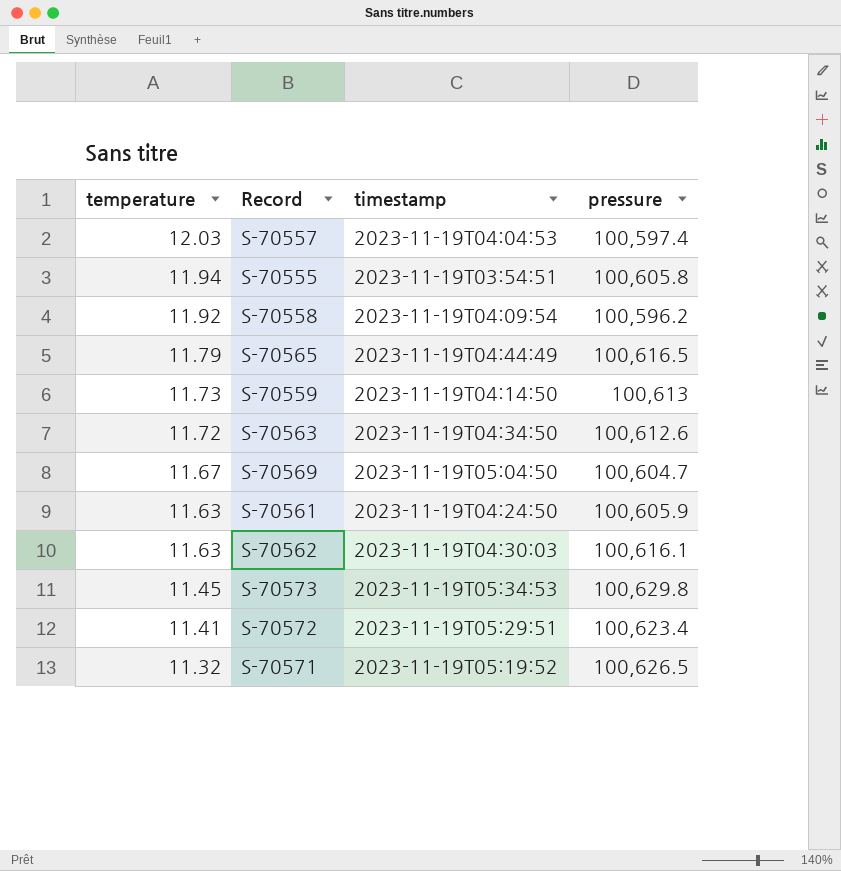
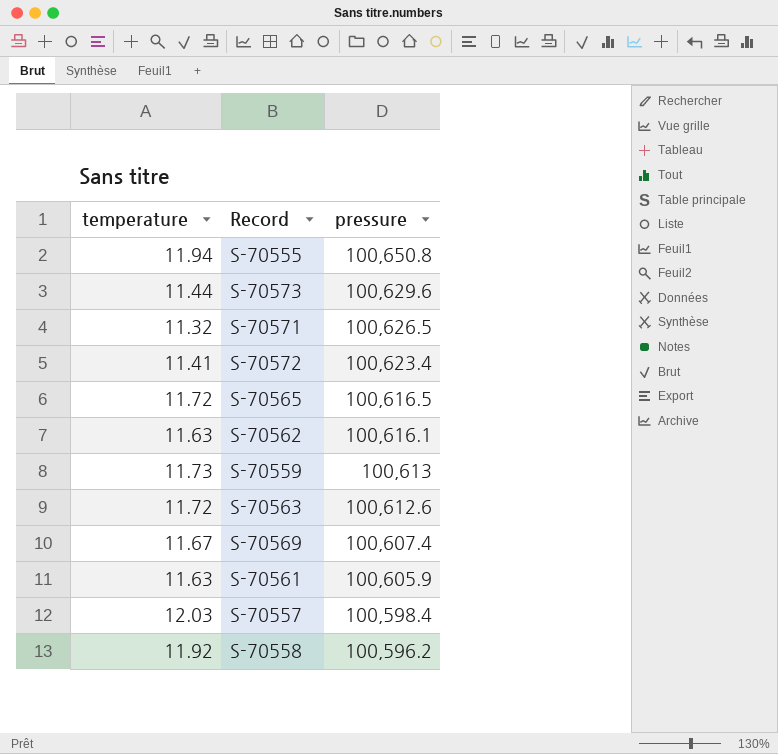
row order: temperature descending -> pressure descending
column timestamp | position: 3 -> none
S-70555 | pressure: 100,605.8 -> 100,650.8
S-70573 | temperature: 11.45 -> 11.44
S-70573 | pressure: 100,629.8 -> 100,629.6
S-70565 | temperature: 11.79 -> 11.72
S-70569 | pressure: 100,604.7 -> 100,607.4
S-70557 | pressure: 100,597.4 -> 100,598.4

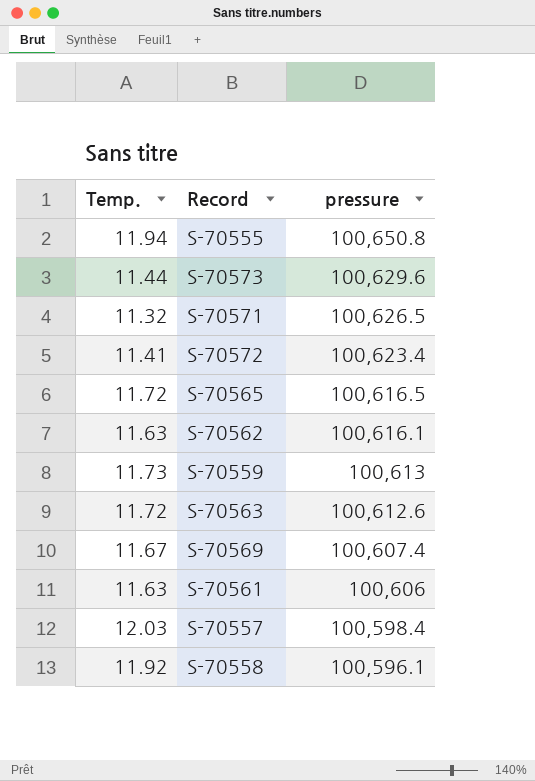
column name: temperature -> Temp.
S-70561 | pressure: 100,605.9 -> 100,606
S-70558 | pressure: 100,596.2 -> 100,596.1

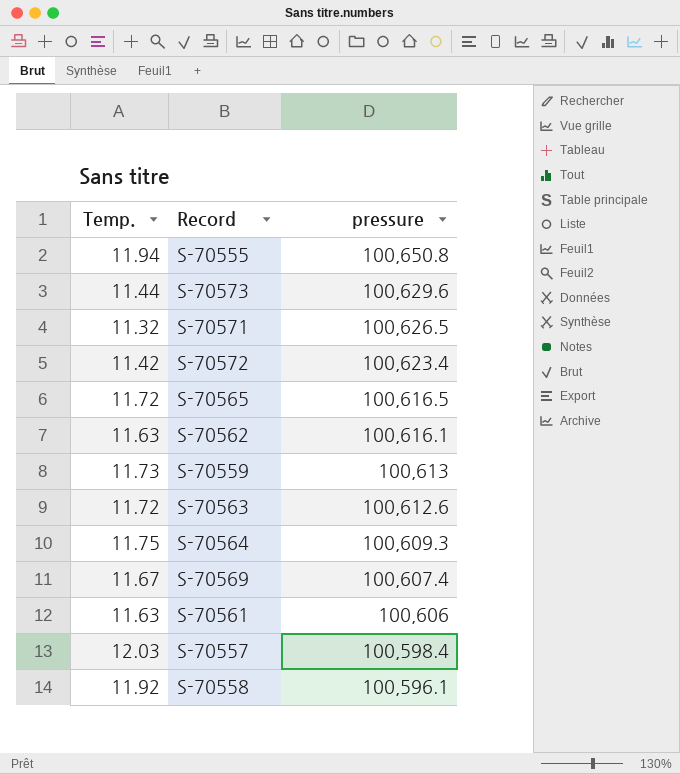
S-70572 | Temp.: 11.41 -> 11.42
row S-70564: none -> 11.75 | 100,609.3

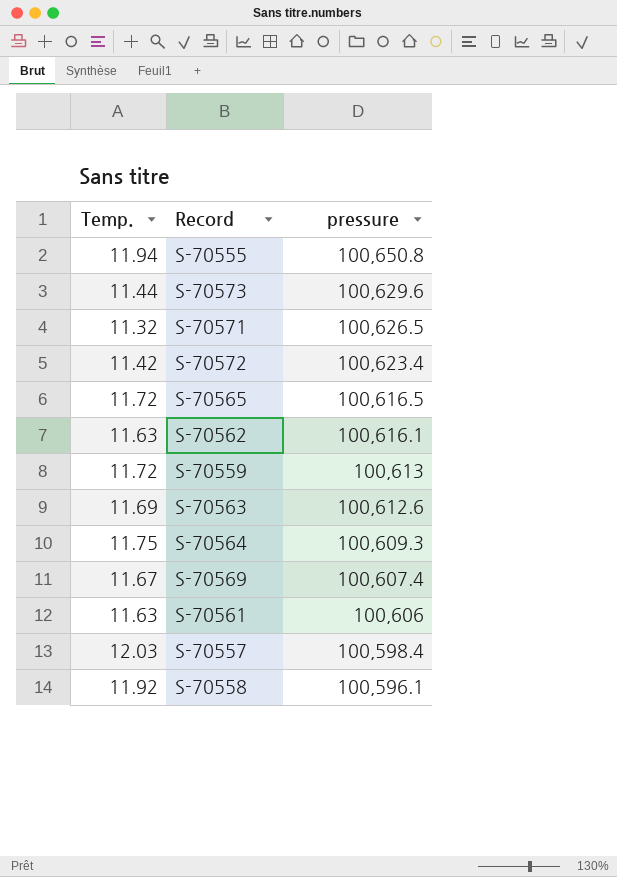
S-70559 | Temp.: 11.73 -> 11.72
S-70563 | Temp.: 11.72 -> 11.69

